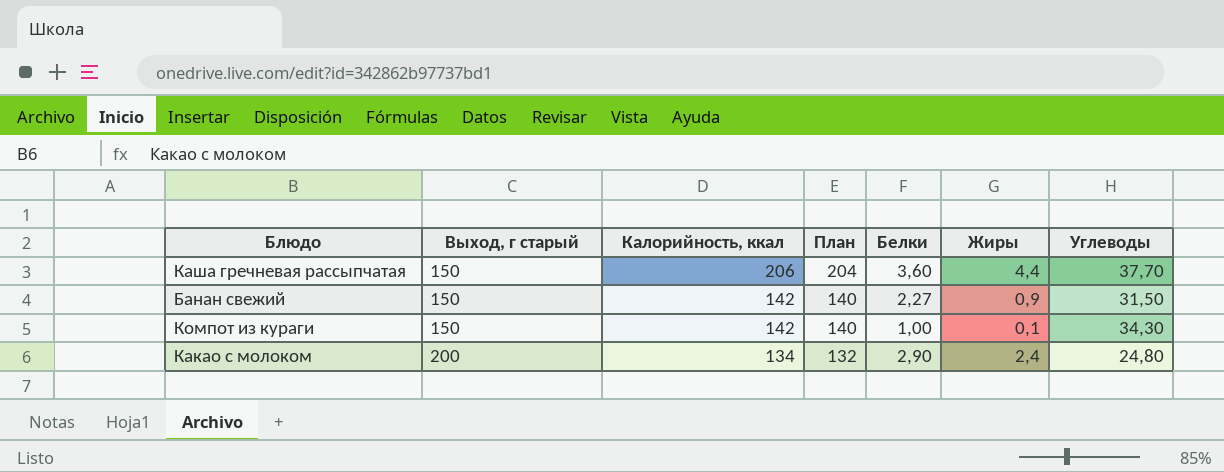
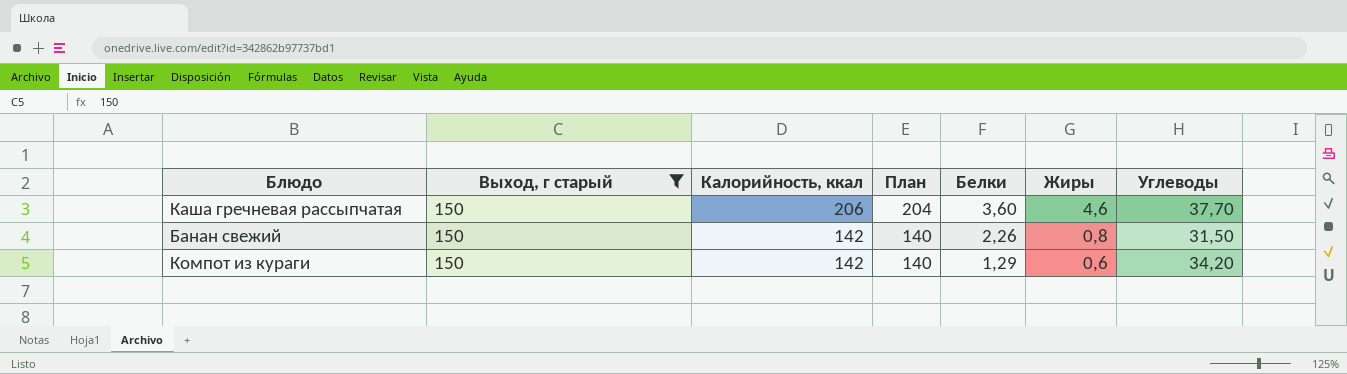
filter: none -> Выход, г старый = 150
Каша гречневая рассыпчатая | Жиры: 4,4 -> 4,6
Банан свежий | Белки: 2,27 -> 2,26
Банан свежий | Жиры: 0,9 -> 0,8
Компот из кураги | Белки: 1,00 -> 1,29
Компот из кураги | Жиры: 0,1 -> 0,6
Компот из кураги | Углеводы: 34,30 -> 34,20

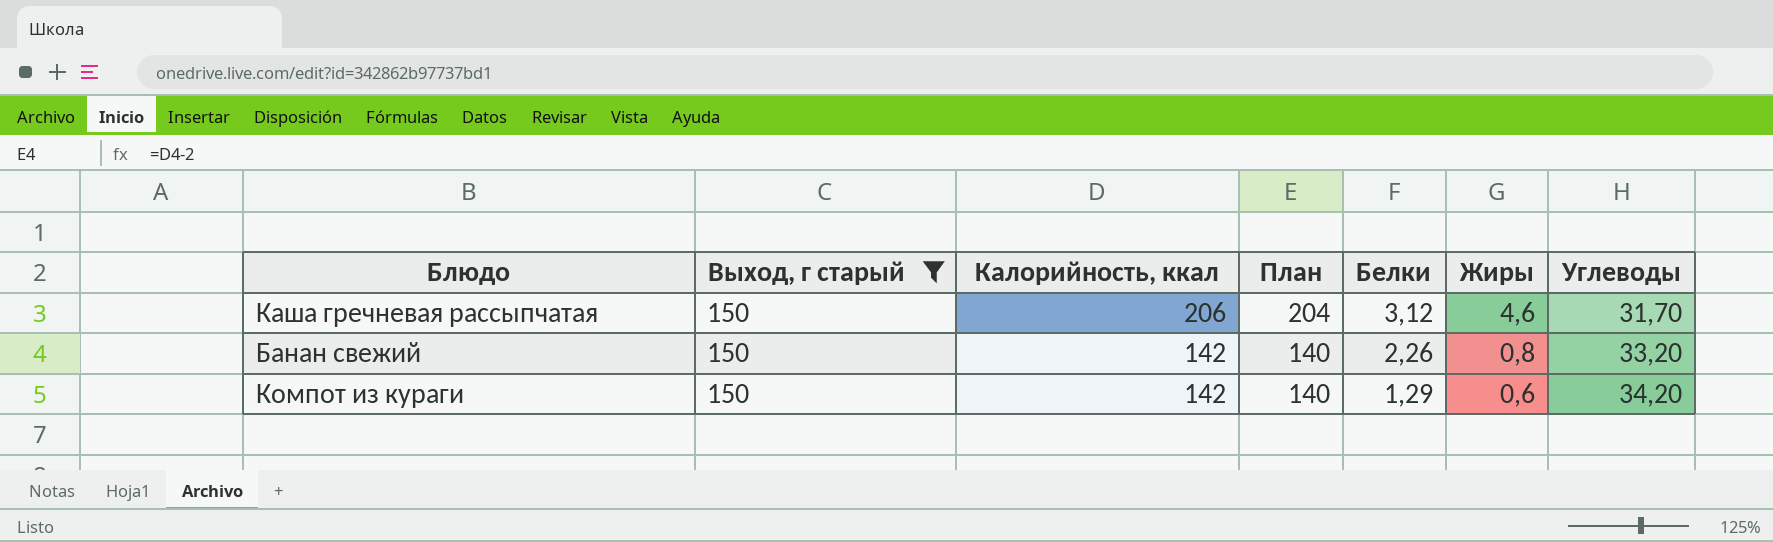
Каша гречневая рассыпчатая | Белки: 3,60 -> 3,12
Каша гречневая рассыпчатая | Углеводы: 37,70 -> 31,70
Банан свежий | Углеводы: 31,50 -> 33,20

